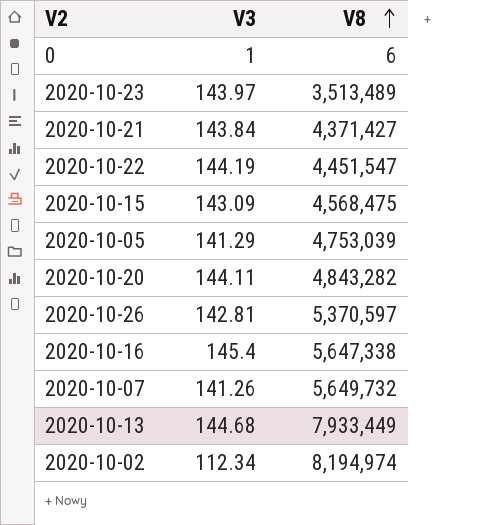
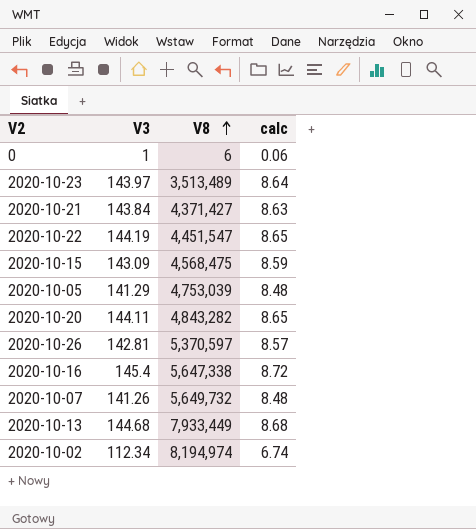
column calc | formula: none -> [V3] * 0.06

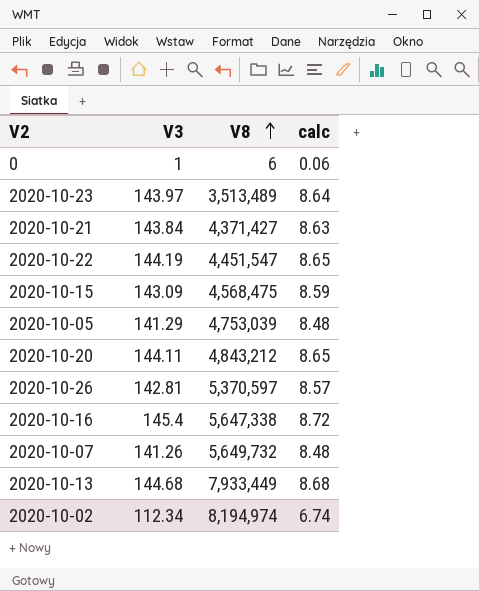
2020-10-20 | V8: 4,843,282 -> 4,843,212

